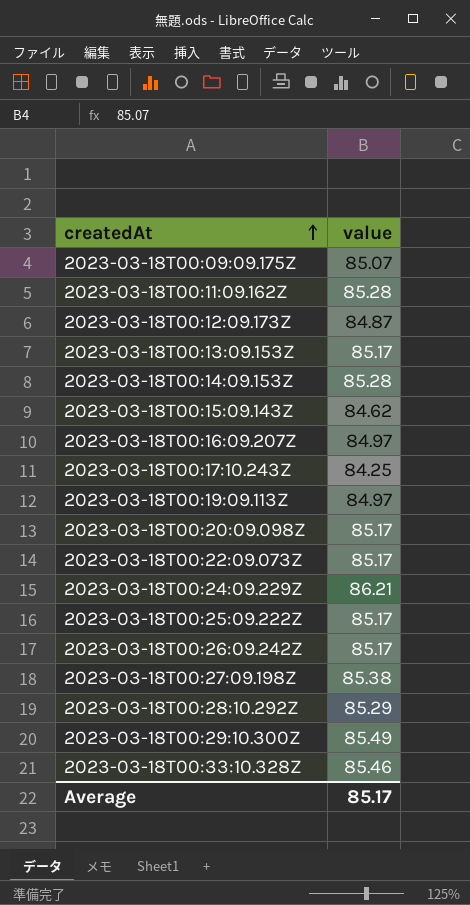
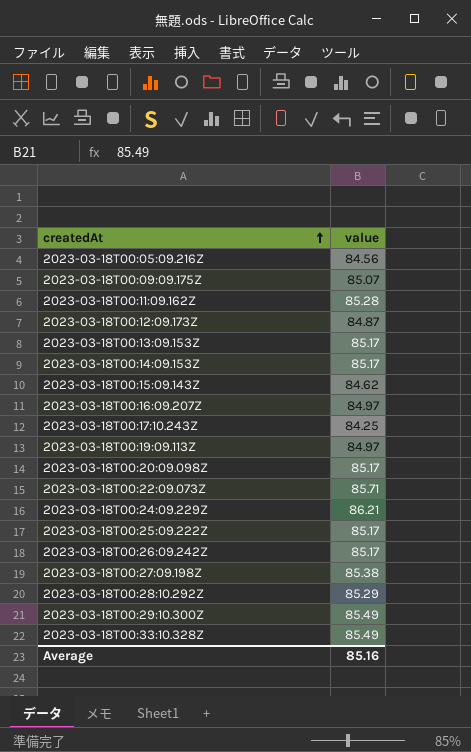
row 2023-03-18T00:05:09.216Z: none -> 84.56
2023-03-18T00:14:09.153Z | value: 85.28 -> 85.17
2023-03-18T00:22:09.073Z | value: 85.17 -> 85.71
2023-03-18T00:33:10.328Z | value: 85.46 -> 85.49
Average | value: 85.17 -> 85.16

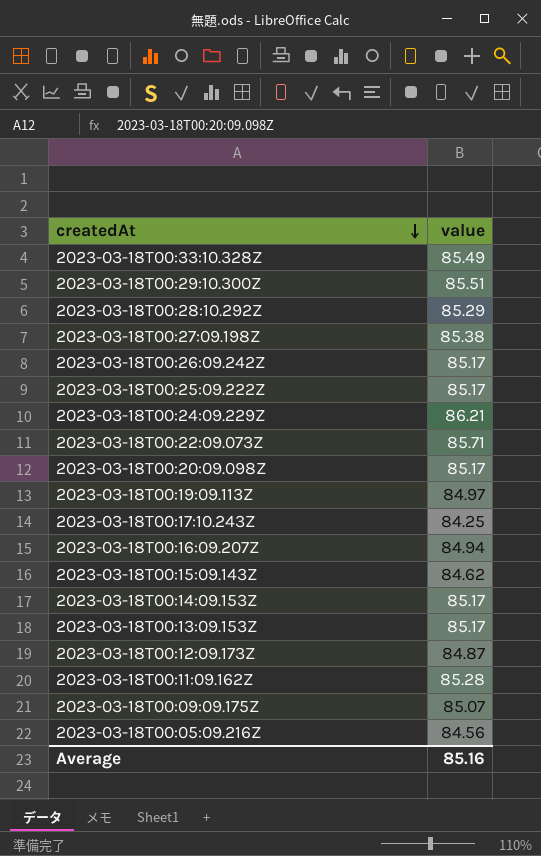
row order: createdAt ascending -> createdAt descending
2023-03-18T00:29:10.300Z | value: 85.49 -> 85.51
2023-03-18T00:16:09.207Z | value: 84.97 -> 84.94

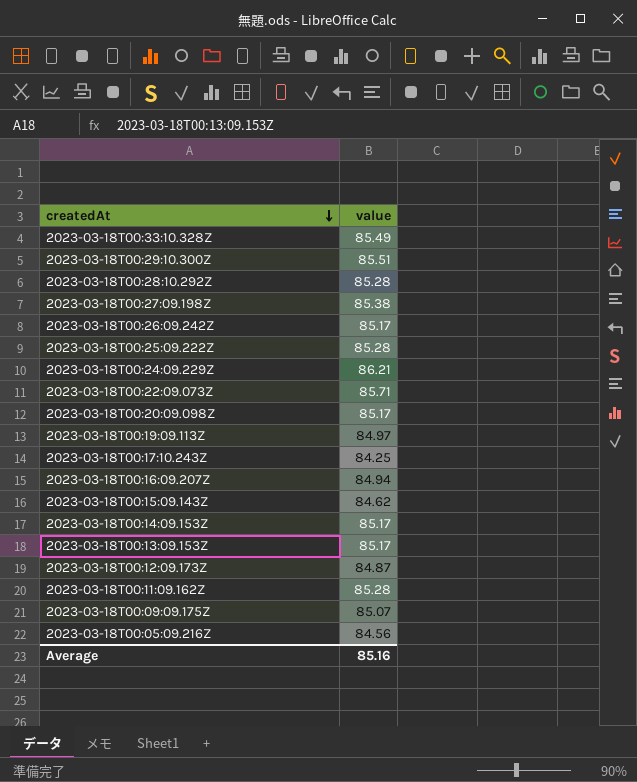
2023-03-18T00:28:10.292Z | value: 85.29 -> 85.28
2023-03-18T00:25:09.222Z | value: 85.17 -> 85.28

